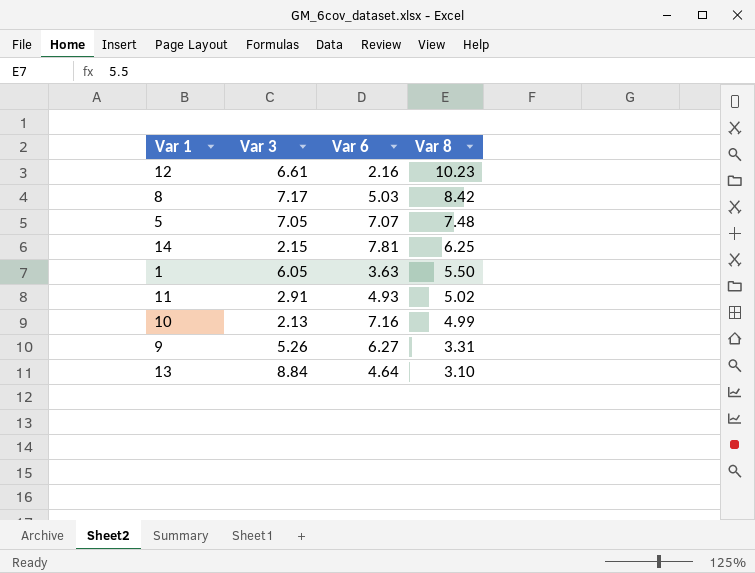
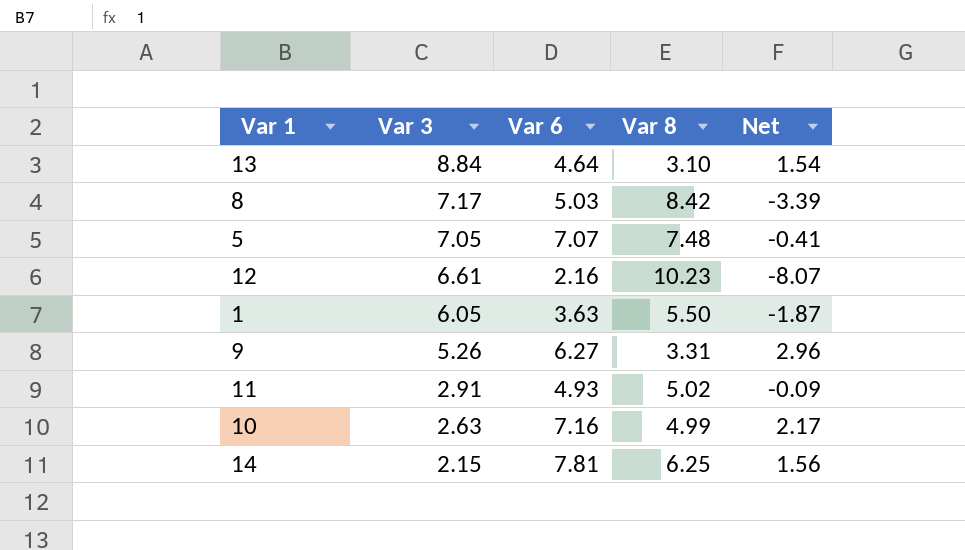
row order: Var 8 descending -> Var 3 descending
column Net | formula: none -> [Var 6] - [Var 8]
10 | Var 3: 2.13 -> 2.63

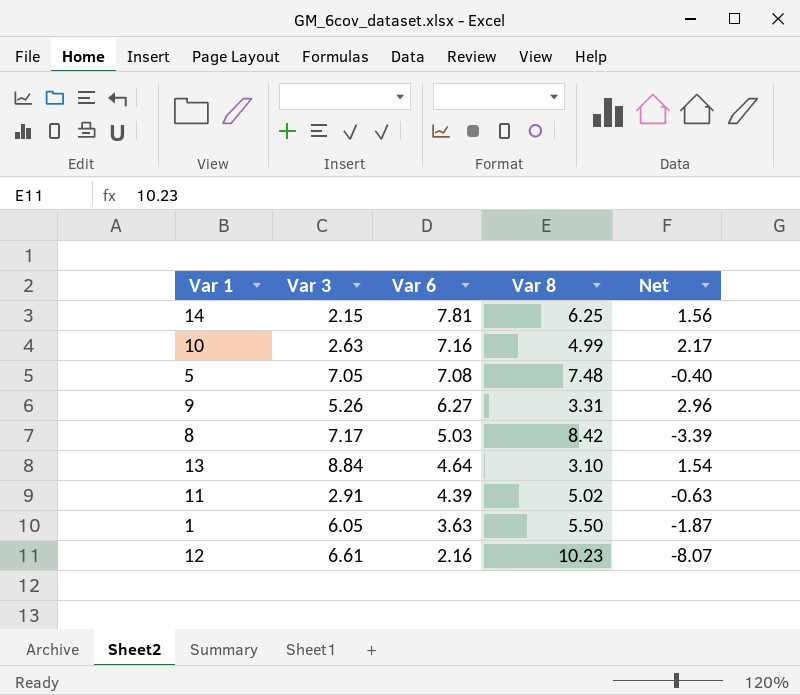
row order: Var 3 descending -> Var 6 descending
5 | Var 6: 7.07 -> 7.08
5 | Net: -0.41 -> -0.40
11 | Var 6: 4.93 -> 4.39
11 | Net: -0.09 -> -0.63

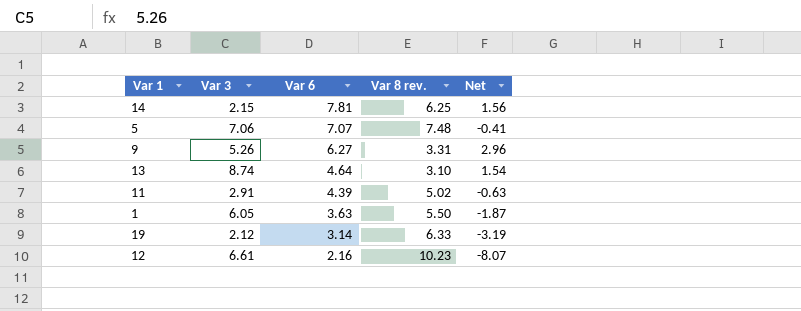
column name: Var 8 -> Var 8 rev.
row 10: 2.63 | 7.16 | 4.99 | 2.17 -> none
row 8: 7.17 | 5.03 | 8.42 | -3.39 -> none
5 | Var 3: 7.05 -> 7.06
5 | Var 6: 7.08 -> 7.07
5 | Net: -0.40 -> -0.41
13 | Var 3: 8.84 -> 8.74
row 19: none -> 2.12 | 3.14 | 6.33 | -3.19

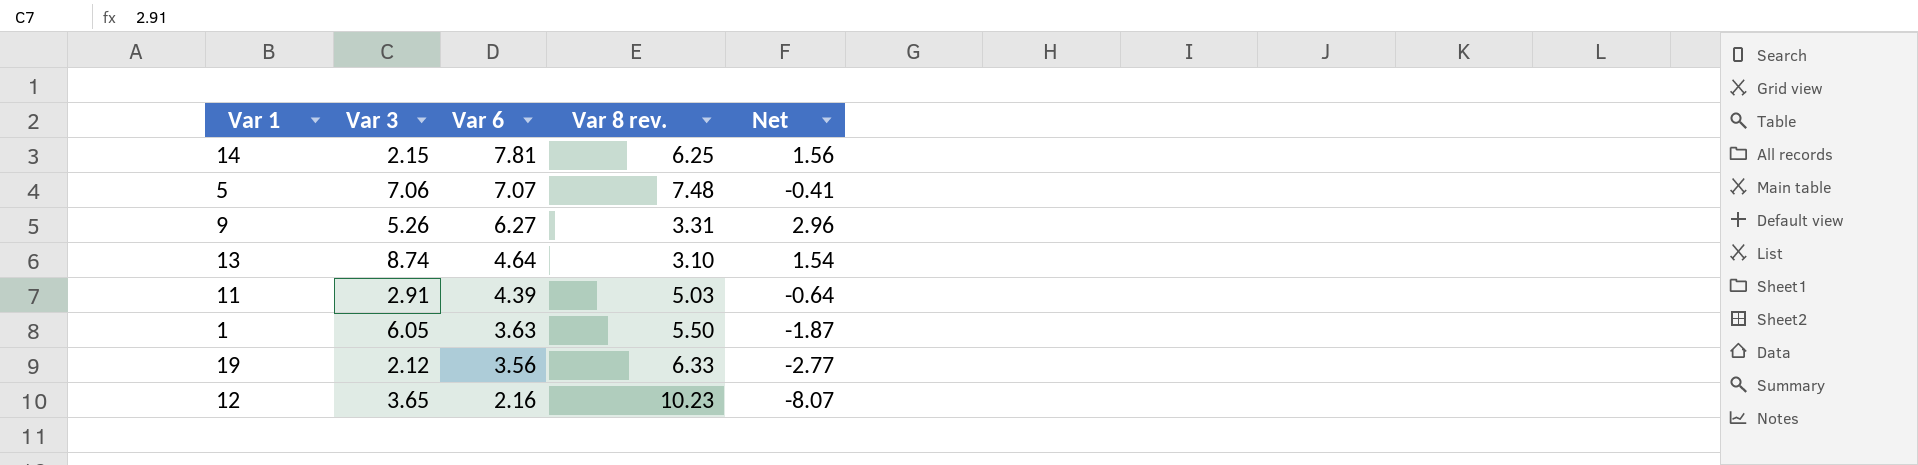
11 | Var 8 rev.: 5.02 -> 5.03
11 | Net: -0.63 -> -0.64
19 | Var 6: 3.14 -> 3.56
19 | Net: -3.19 -> -2.77
12 | Var 3: 6.61 -> 3.65

